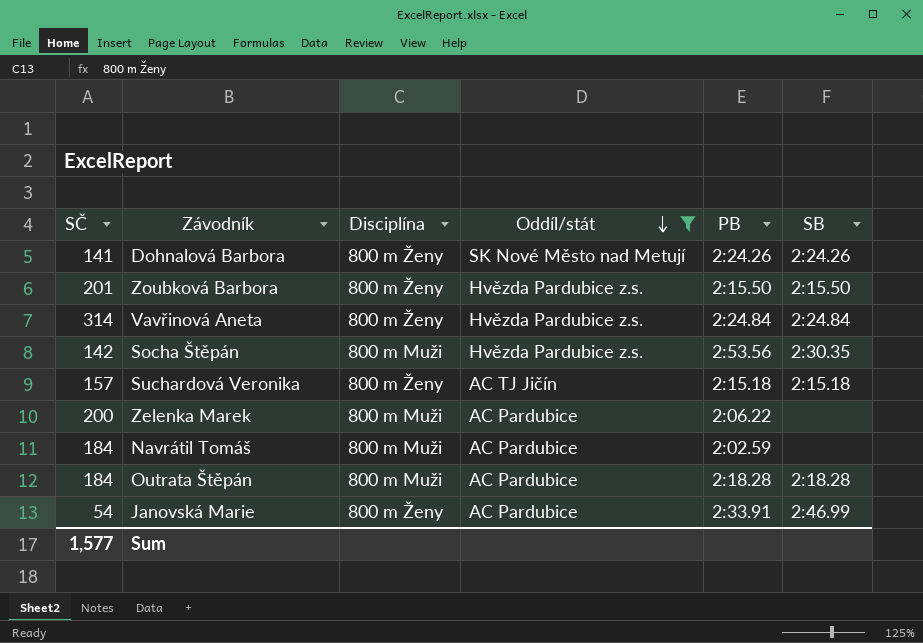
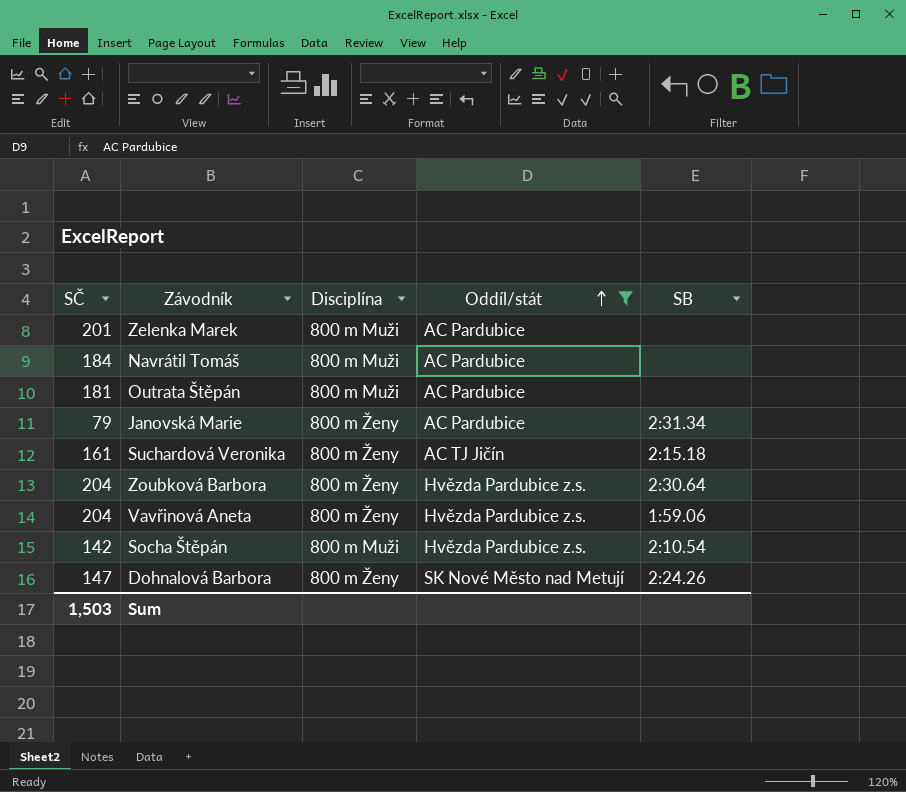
row order: Oddíl/stát descending -> Oddíl/stát ascending
column PB | position: 5 -> none
Zelenka Marek | SČ: 200 -> 201
Outrata Štěpán | SČ: 184 -> 181
Outrata Štěpán | SB: 2:18.28 -> none
Janovská Marie | SČ: 54 -> 79
Janovská Marie | SB: 2:46.99 -> 2:31.34
Suchardová Veronika | SČ: 157 -> 161
Zoubková Barbora | SČ: 201 -> 204
Zoubková Barbora | SB: 2:15.50 -> 2:30.64
Vavřinová Aneta | SČ: 314 -> 204
Vavřinová Aneta | SB: 2:24.84 -> 1:59.06
Socha Štěpán | SB: 2:30.35 -> 2:10.54
Dohnalová Barbora | SČ: 141 -> 147
Sum | SČ: 1,577 -> 1,503

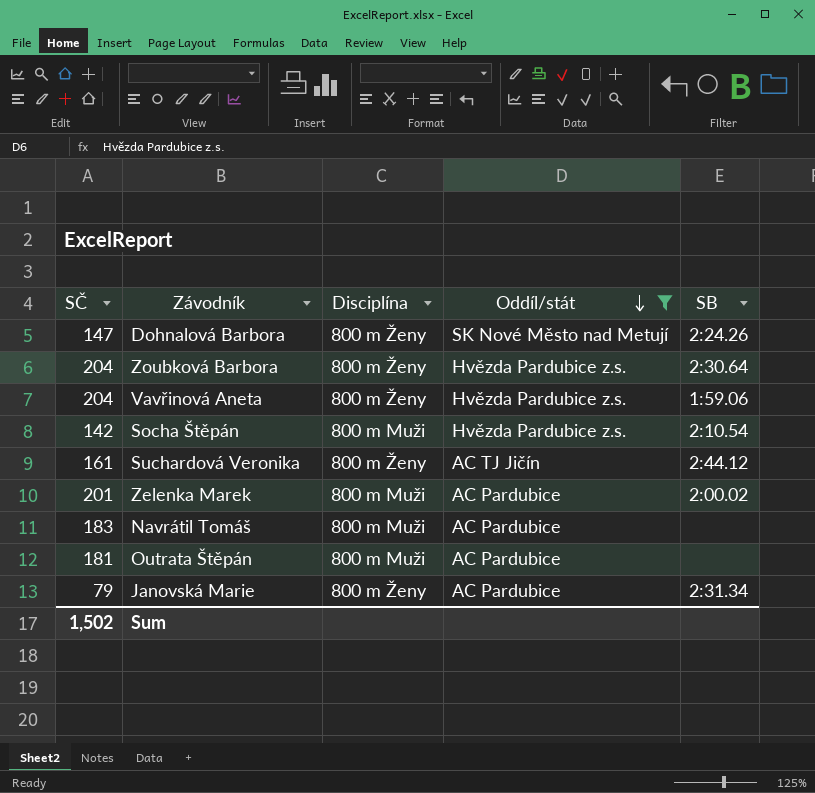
row order: Oddíl/stát ascending -> Oddíl/stát descending
Suchardová Veronika | SB: 2:15.18 -> 2:44.12
Zelenka Marek | SB: none -> 2:00.02
Navrátil Tomáš | SČ: 184 -> 183
Sum | SČ: 1,503 -> 1,502

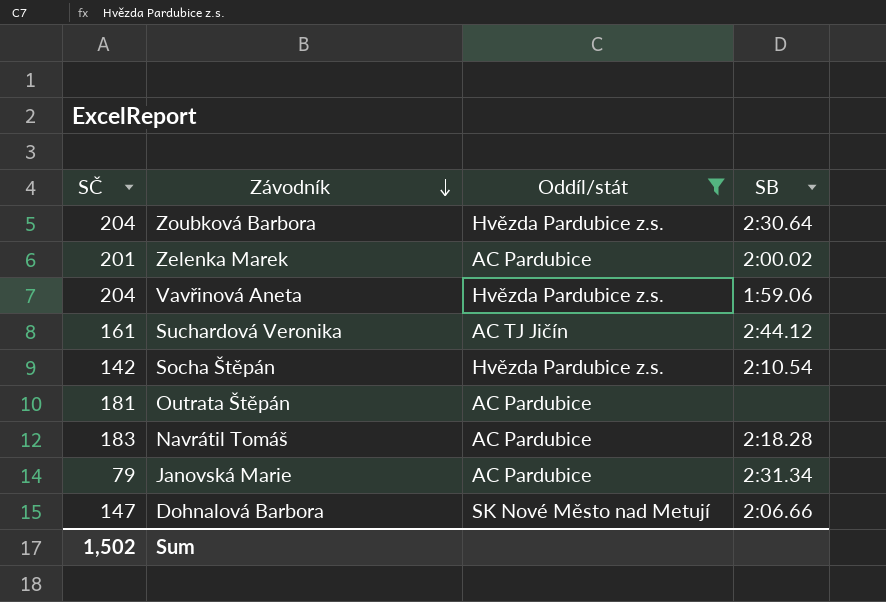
row order: Oddíl/stát descending -> Závodník descending
column Disciplína | position: 3 -> none
Navrátil Tomáš | SB: none -> 2:18.28
Dohnalová Barbora | SB: 2:24.26 -> 2:06.66

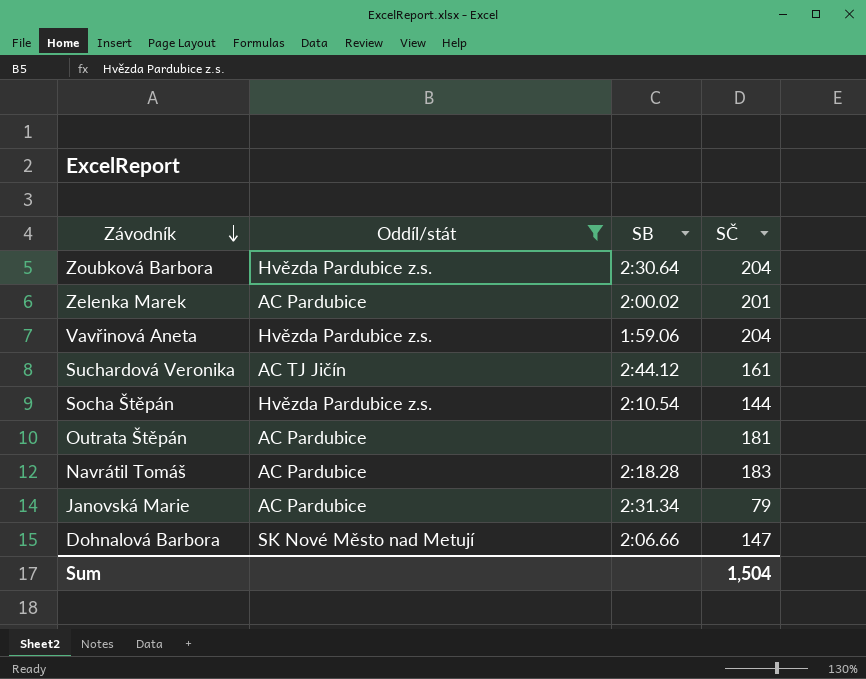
column SČ | position: 1 -> 4
Socha Štěpán | SČ: 142 -> 144
Sum | SČ: 1,502 -> 1,504

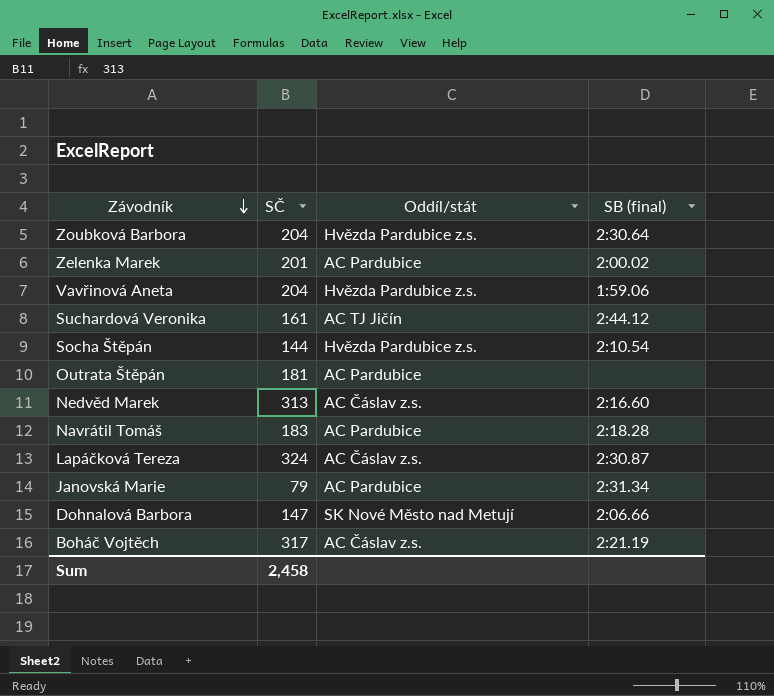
filter: Oddíl/stát != AC Čáslav z.s. -> none
column SČ | position: 4 -> 2
column name: SB -> SB (final)
Sum | SČ: 1,504 -> 2,458

